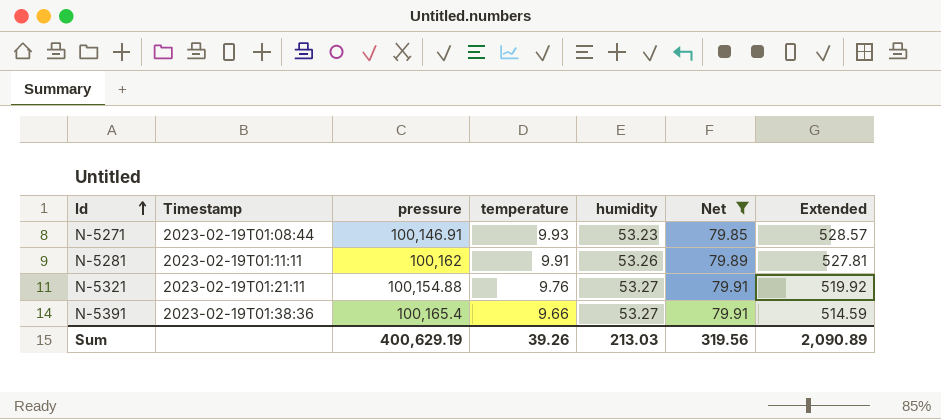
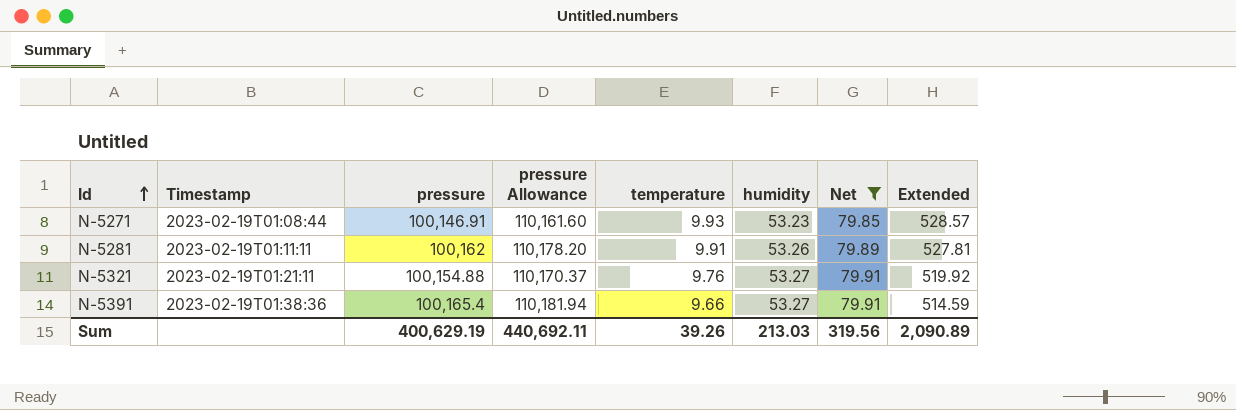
column pressure Allowance | formula: none -> [pressure] * 1.1

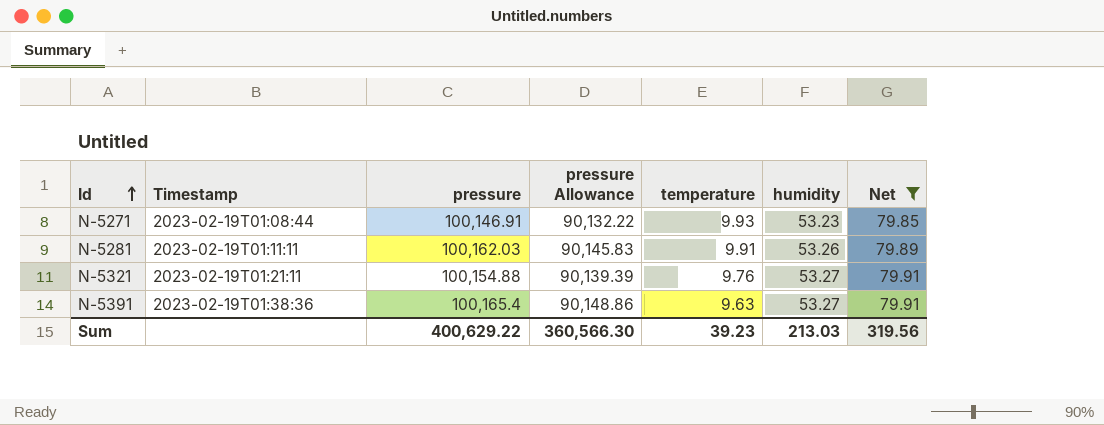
column Extended | formula: [temperature] * [humidity] -> none
column pressure Allowance | formula: [pressure] * 1.1 -> [pressure] * 0.9
N-5281 | pressure: 100,162 -> 100,162.03
N-5391 | temperature: 9.66 -> 9.63
Sum | pressure: 400,629.19 -> 400,629.22
Sum | pressure Allowance: 440,692.11 -> 360,566.30
Sum | temperature: 39.26 -> 39.23

